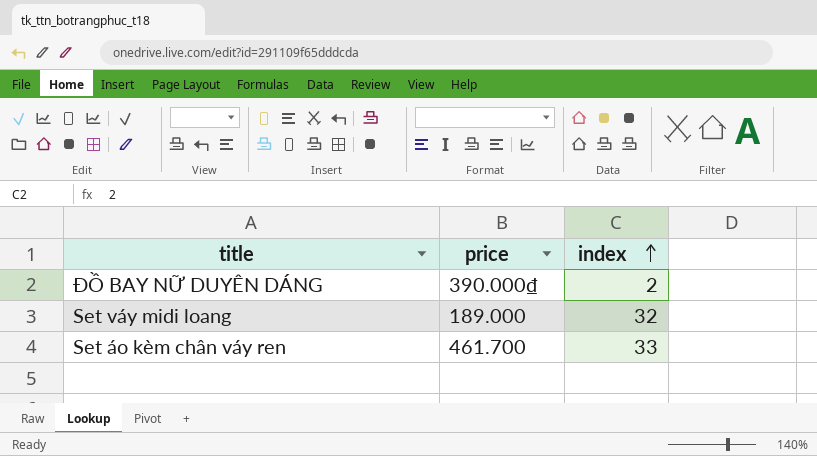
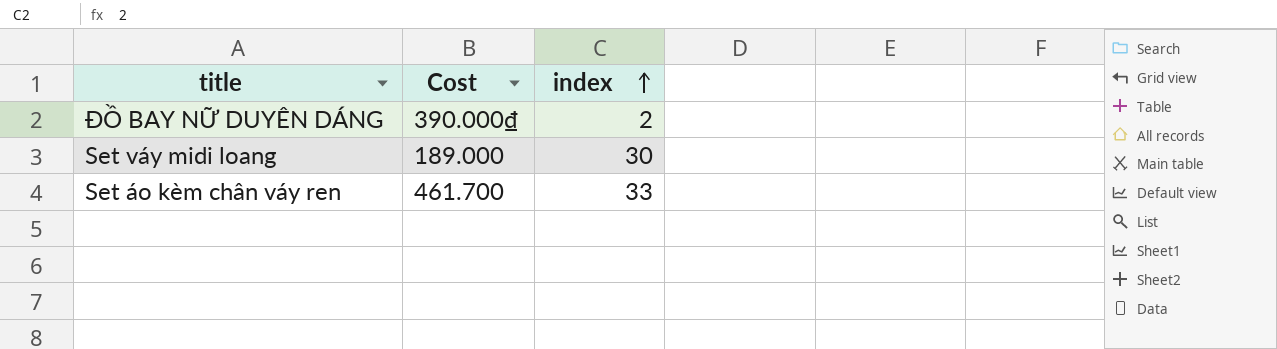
column name: price -> Cost
Set váy midi loang | index: 32 -> 30

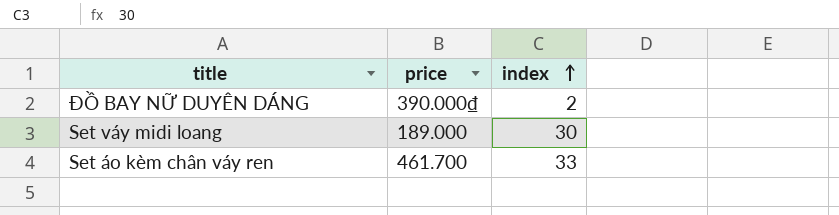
column name: Cost -> price

